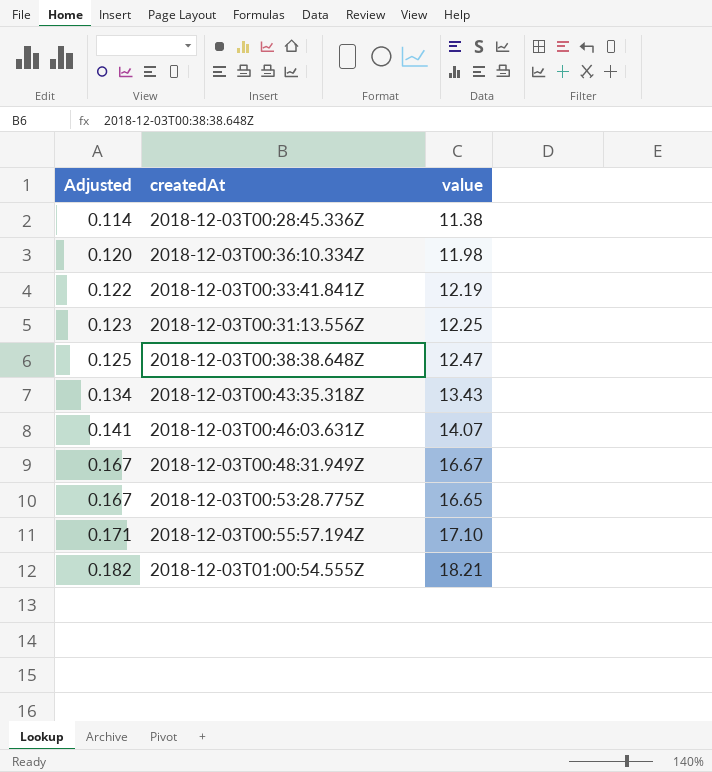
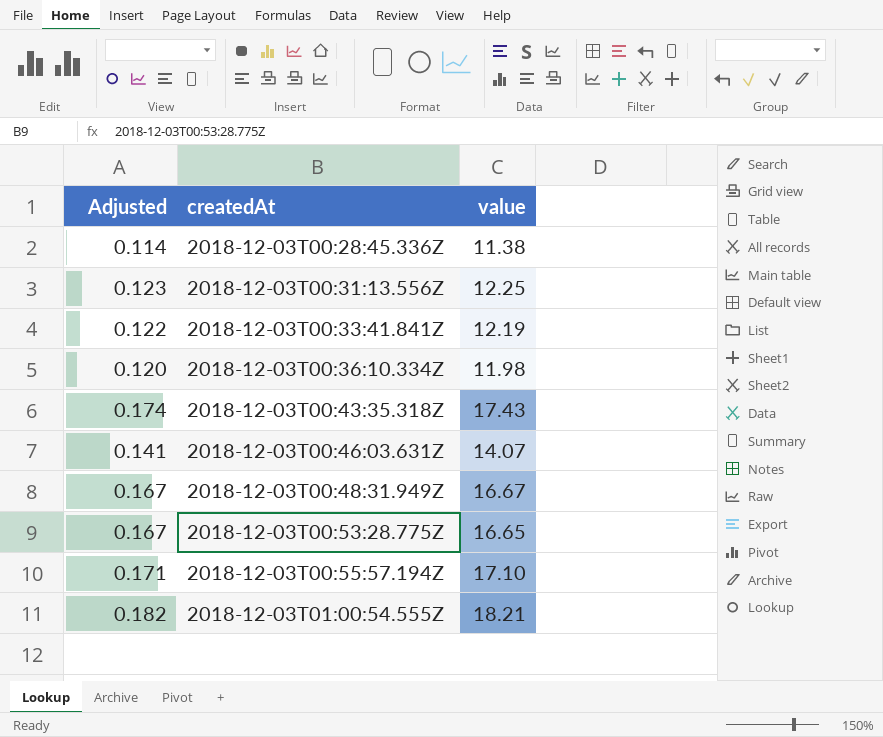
row order: Adjusted ascending -> createdAt ascending
row 2018-12-03T00:38:38.648Z: 0.125 | 12.47 -> none
2018-12-03T00:43:35.318Z | Adjusted: 0.134 -> 0.174
2018-12-03T00:43:35.318Z | value: 13.43 -> 17.43

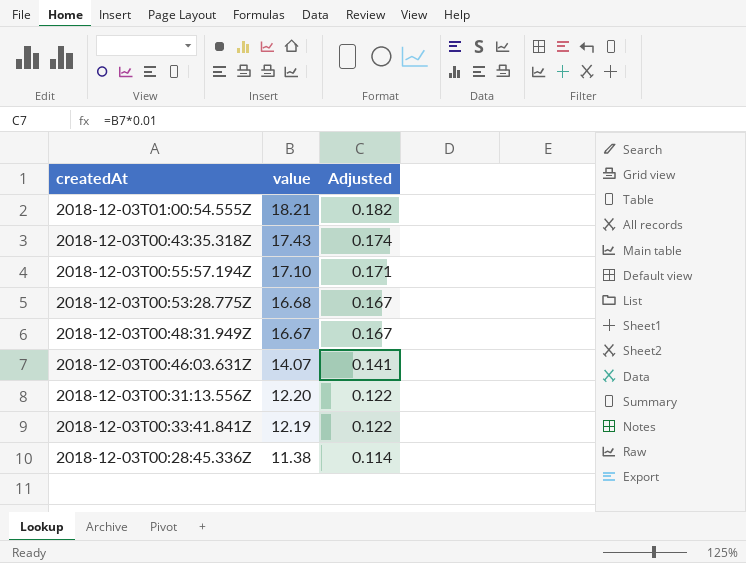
row order: createdAt ascending -> value descending
column Adjusted | position: 1 -> 3
row 2018-12-03T00:36:10.334Z: 0.120 | 11.98 -> none
2018-12-03T00:53:28.775Z | value: 16.65 -> 16.68
2018-12-03T00:31:13.556Z | value: 12.25 -> 12.20
2018-12-03T00:31:13.556Z | Adjusted: 0.123 -> 0.122

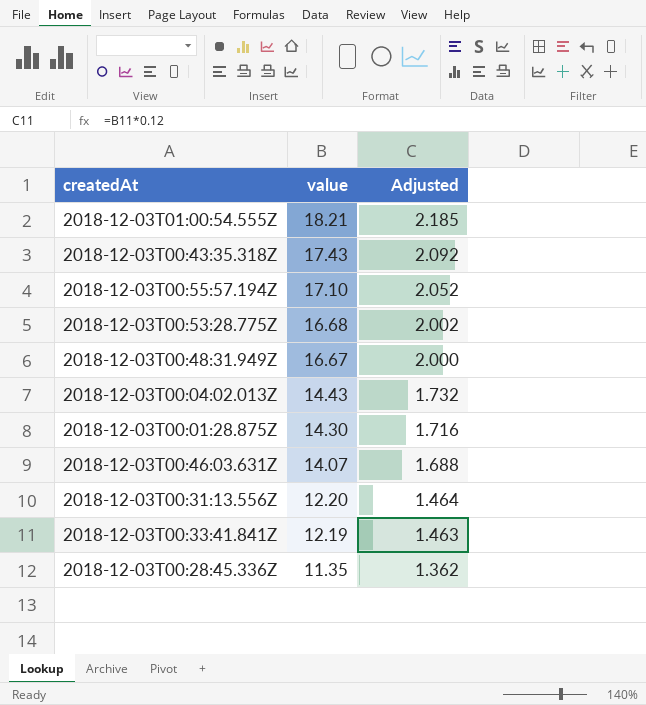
column Adjusted | formula: [value] * 0.01 -> [value] * 0.12
row 2018-12-03T00:04:02.013Z: none -> 14.43 | 1.732
row 2018-12-03T00:01:28.875Z: none -> 14.30 | 1.716
2018-12-03T00:28:45.336Z | value: 11.38 -> 11.35

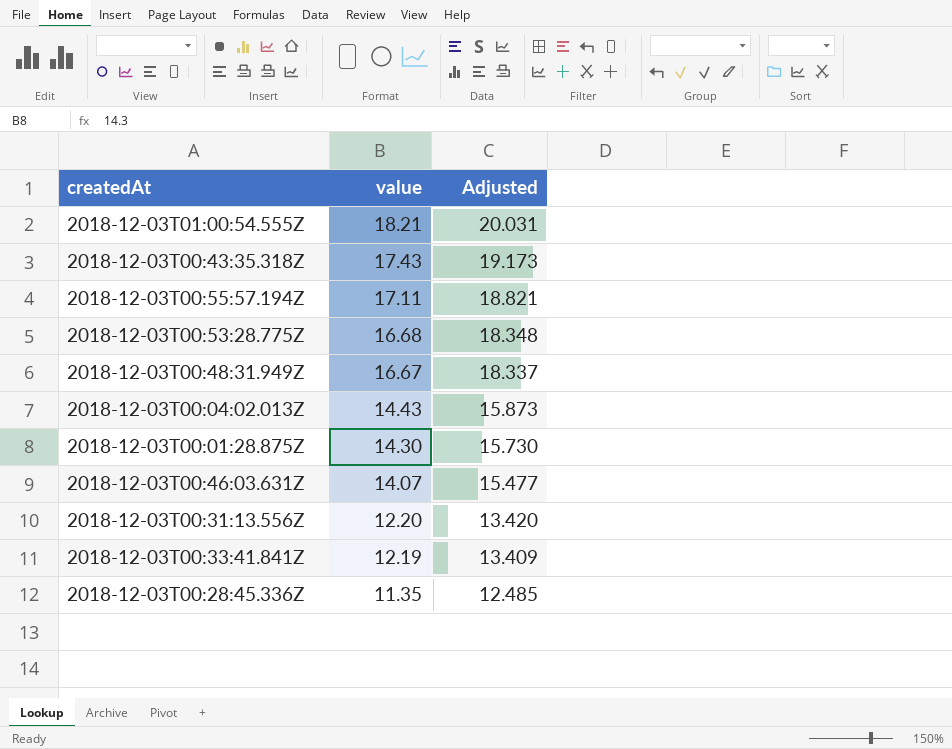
column Adjusted | formula: [value] * 0.12 -> [value] * 1.1
2018-12-03T00:55:57.194Z | value: 17.10 -> 17.11

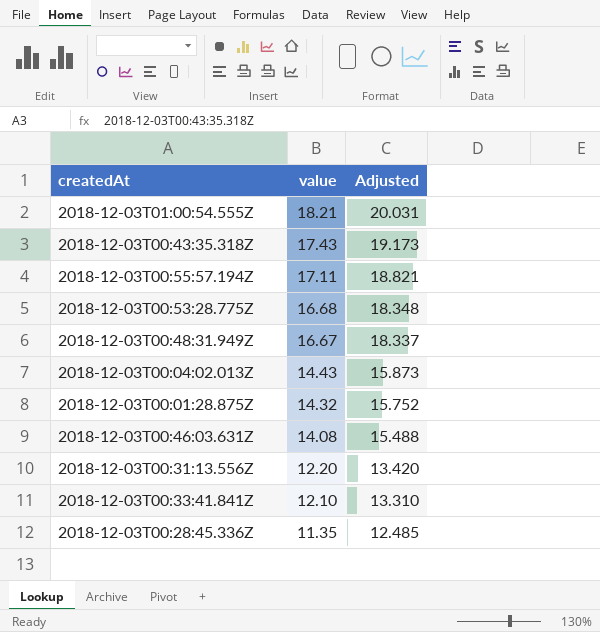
2018-12-03T00:01:28.875Z | value: 14.30 -> 14.32
2018-12-03T00:01:28.875Z | Adjusted: 15.730 -> 15.752
2018-12-03T00:46:03.631Z | value: 14.07 -> 14.08
2018-12-03T00:46:03.631Z | Adjusted: 15.477 -> 15.488
2018-12-03T00:33:41.841Z | value: 12.19 -> 12.10
2018-12-03T00:33:41.841Z | Adjusted: 13.409 -> 13.310

